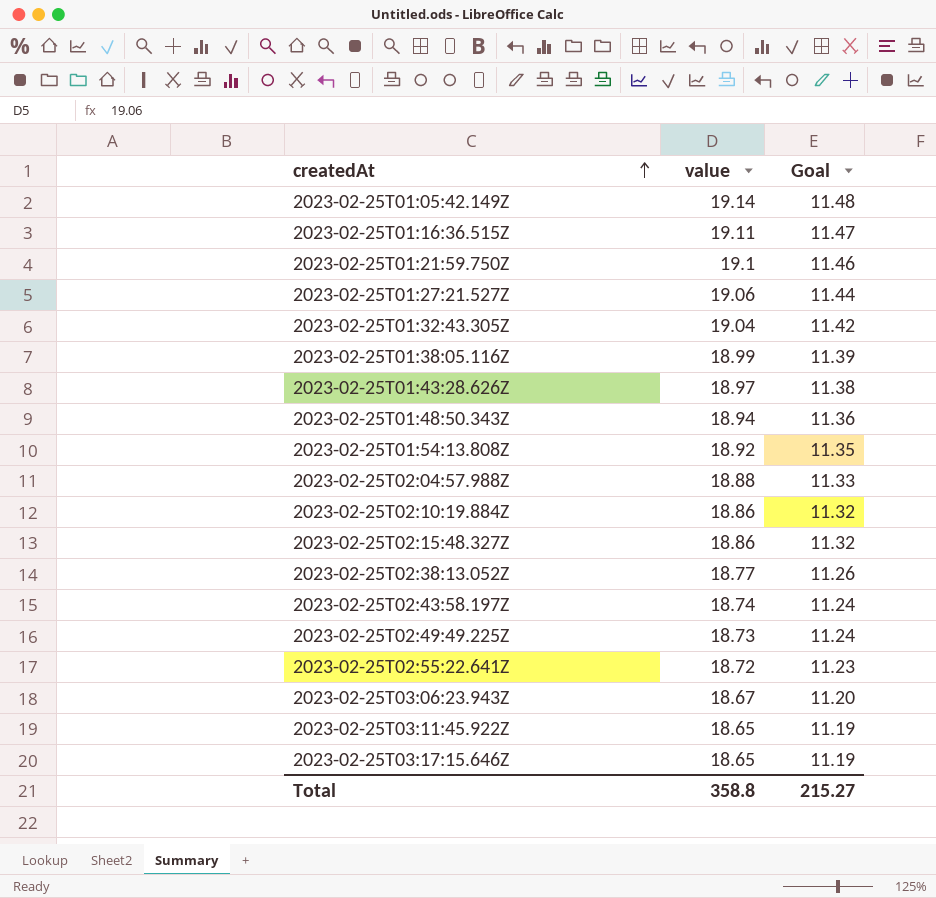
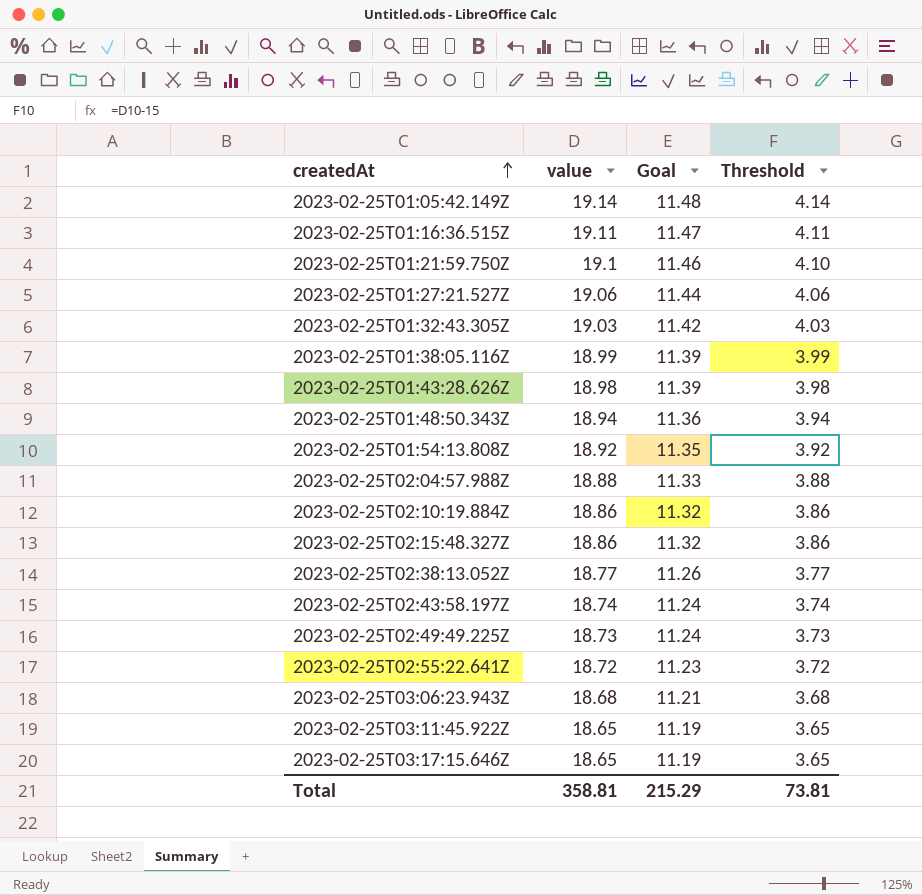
column Threshold | formula: none -> [value] - 15
2023-02-25T01:32:43.305Z | value: 19.04 -> 19.03
2023-02-25T01:43:28.626Z | value: 18.97 -> 18.98
2023-02-25T01:43:28.626Z | Goal: 11.38 -> 11.39
2023-02-25T03:06:23.943Z | value: 18.67 -> 18.68
2023-02-25T03:06:23.943Z | Goal: 11.20 -> 11.21
Total | value: 358.8 -> 358.81
Total | Goal: 215.27 -> 215.29

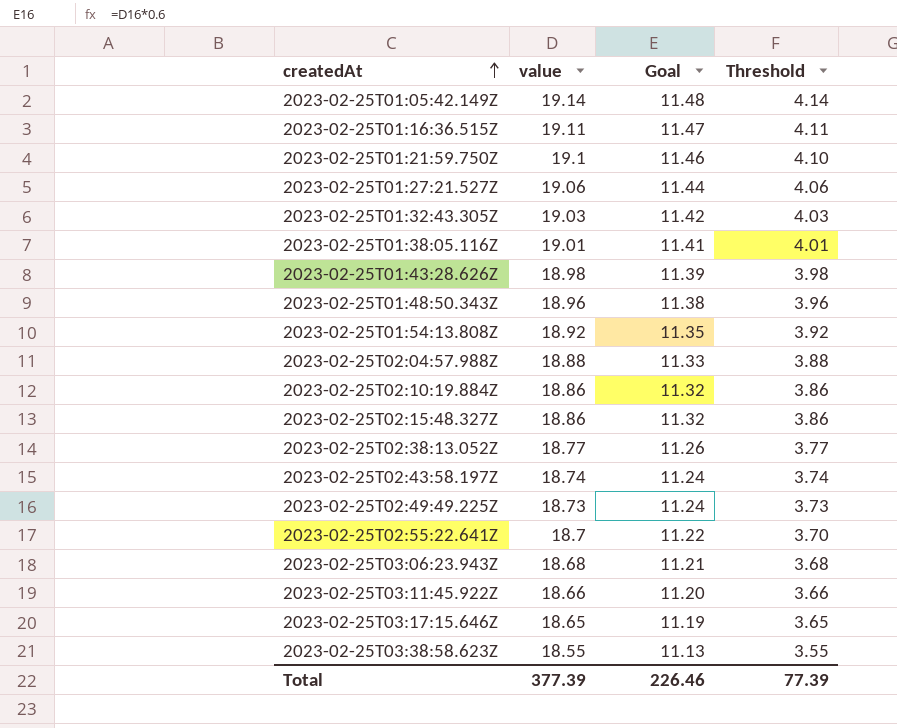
2023-02-25T01:38:05.116Z | value: 18.99 -> 19.01
2023-02-25T01:38:05.116Z | Goal: 11.39 -> 11.41
2023-02-25T01:38:05.116Z | Threshold: 3.99 -> 4.01
2023-02-25T01:48:50.343Z | value: 18.94 -> 18.96
2023-02-25T01:48:50.343Z | Goal: 11.36 -> 11.38
2023-02-25T01:48:50.343Z | Threshold: 3.94 -> 3.96
2023-02-25T02:55:22.641Z | value: 18.72 -> 18.7
2023-02-25T02:55:22.641Z | Goal: 11.23 -> 11.22
2023-02-25T02:55:22.641Z | Threshold: 3.72 -> 3.70
2023-02-25T03:11:45.922Z | value: 18.65 -> 18.66
2023-02-25T03:11:45.922Z | Goal: 11.19 -> 11.20
2023-02-25T03:11:45.922Z | Threshold: 3.65 -> 3.66
row 2023-02-25T03:38:58.623Z: none -> 18.55 | 11.13 | 3.55
Total | value: 358.81 -> 377.39
Total | Goal: 215.29 -> 226.46
Total | Threshold: 73.81 -> 77.39

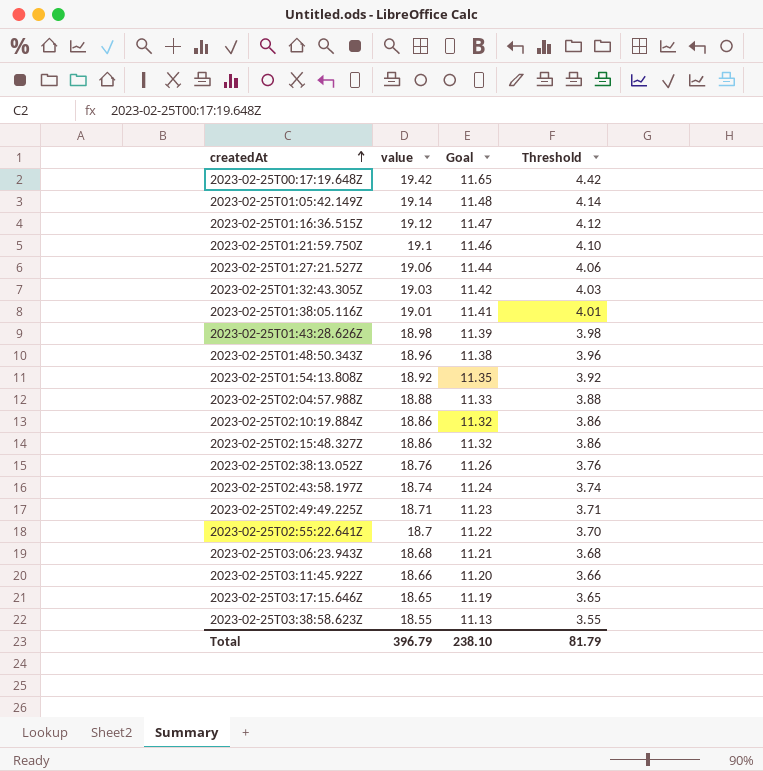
row 2023-02-25T00:17:19.648Z: none -> 19.42 | 11.65 | 4.42
2023-02-25T01:16:36.515Z | value: 19.11 -> 19.12
2023-02-25T01:16:36.515Z | Threshold: 4.11 -> 4.12
2023-02-25T02:38:13.052Z | value: 18.77 -> 18.76
2023-02-25T02:38:13.052Z | Threshold: 3.77 -> 3.76
2023-02-25T02:49:49.225Z | value: 18.73 -> 18.71
2023-02-25T02:49:49.225Z | Goal: 11.24 -> 11.23
2023-02-25T02:49:49.225Z | Threshold: 3.73 -> 3.71
Total | value: 377.39 -> 396.79
Total | Goal: 226.46 -> 238.10
Total | Threshold: 77.39 -> 81.79

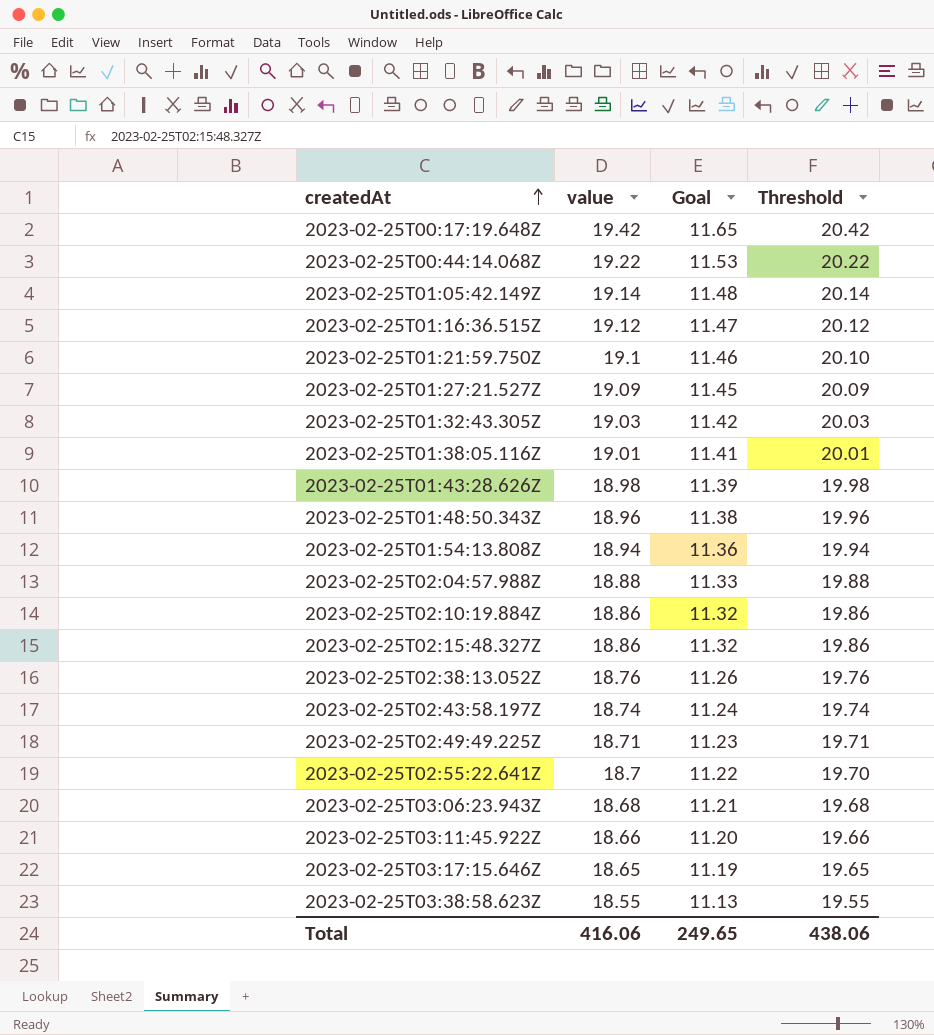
column Threshold | formula: [value] - 15 -> [value] + 1
row 2023-02-25T00:44:14.068Z: none -> 19.22 | 11.53 | 20.22
2023-02-25T01:27:21.527Z | value: 19.06 -> 19.09
2023-02-25T01:27:21.527Z | Goal: 11.44 -> 11.45
2023-02-25T01:54:13.808Z | value: 18.92 -> 18.94
2023-02-25T01:54:13.808Z | Goal: 11.35 -> 11.36
Total | value: 396.79 -> 416.06
Total | Goal: 238.10 -> 249.65
Total | Threshold: 81.79 -> 438.06

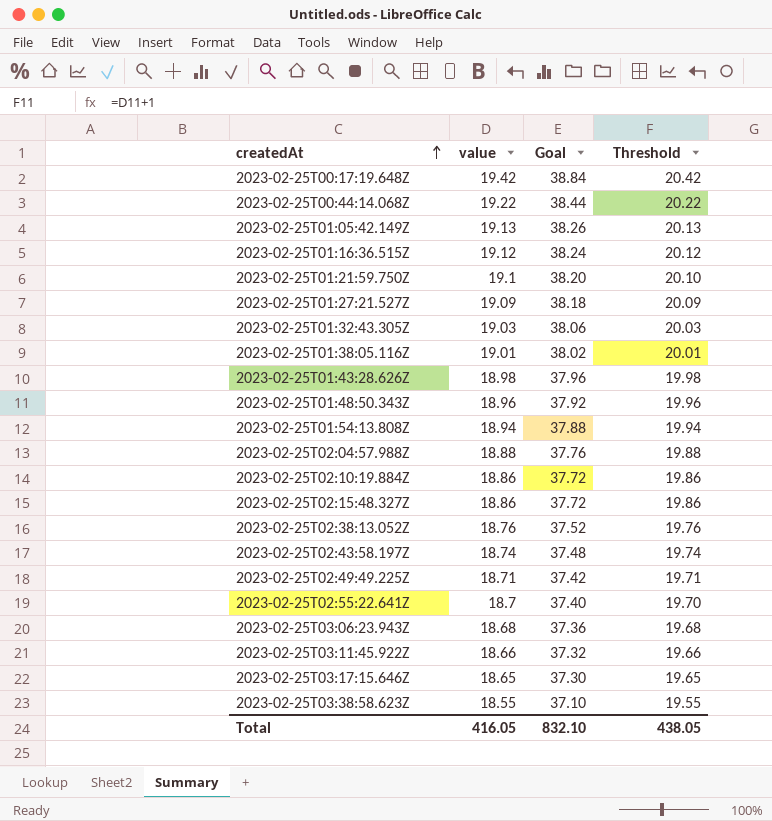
column Goal | formula: [value] * 0.6 -> [value] * 2
2023-02-25T01:05:42.149Z | value: 19.14 -> 19.13
2023-02-25T01:05:42.149Z | Threshold: 20.14 -> 20.13
Total | value: 416.06 -> 416.05
Total | Goal: 249.65 -> 832.10
Total | Threshold: 438.06 -> 438.05

